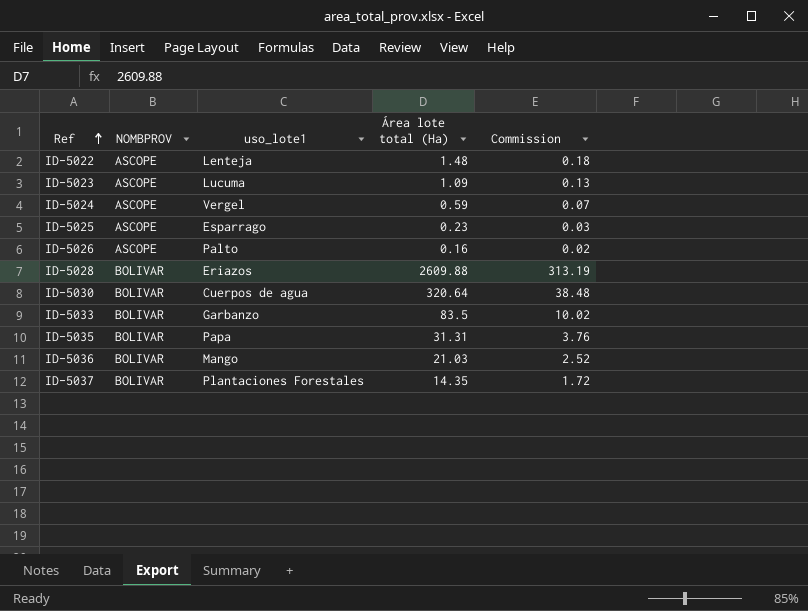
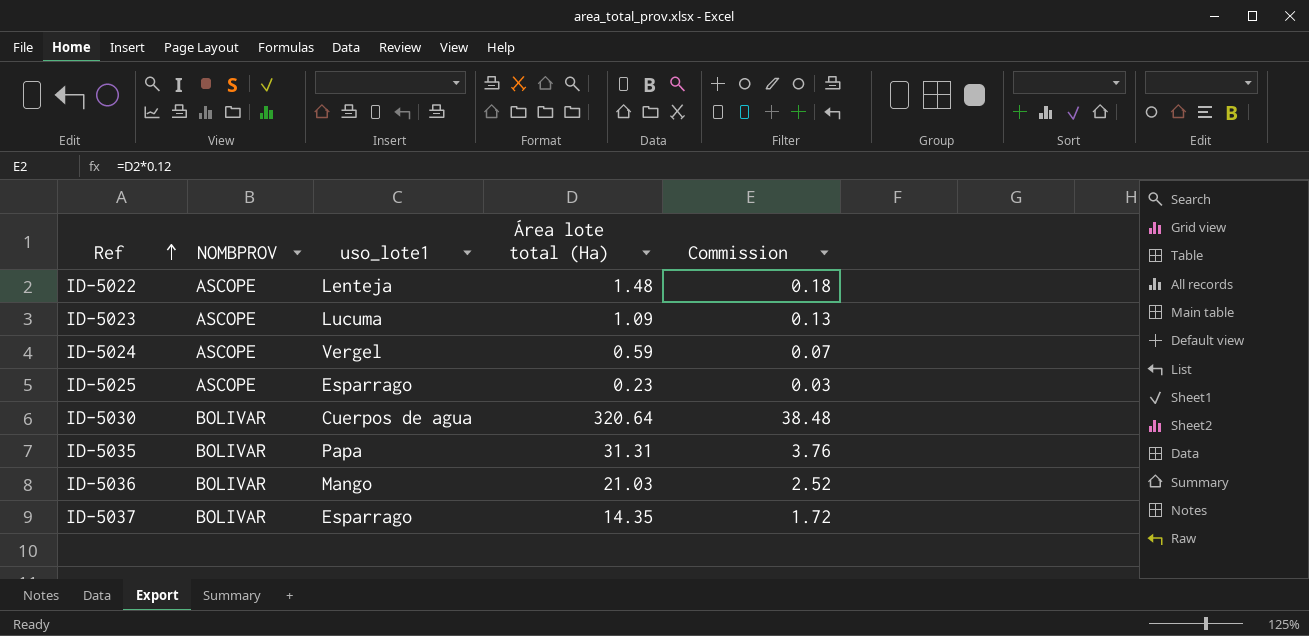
row ID-5026: ASCOPE | Palto | 0.16 | 0.02 -> none
row ID-5028: BOLIVAR | Eriazos | 2609.88 | 313.19 -> none
row ID-5033: BOLIVAR | Garbanzo | 83.5 | 10.02 -> none
ID-5037 | uso_lote1: Plantaciones Forestales -> Esparrago

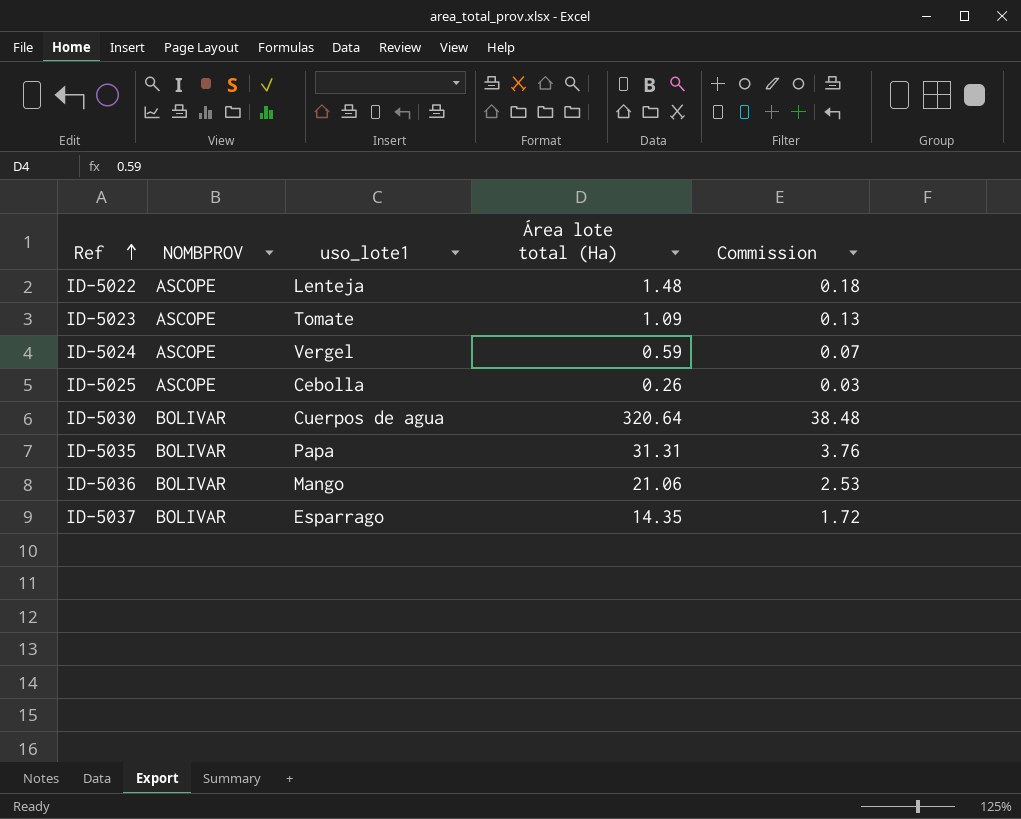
ID-5023 | uso_lote1: Lucuma -> Tomate
ID-5025 | uso_lote1: Esparrago -> Cebolla
ID-5025 | Área lote total (Ha): 0.23 -> 0.26
ID-5036 | Área lote total (Ha): 21.03 -> 21.06
ID-5036 | Commission: 2.52 -> 2.53

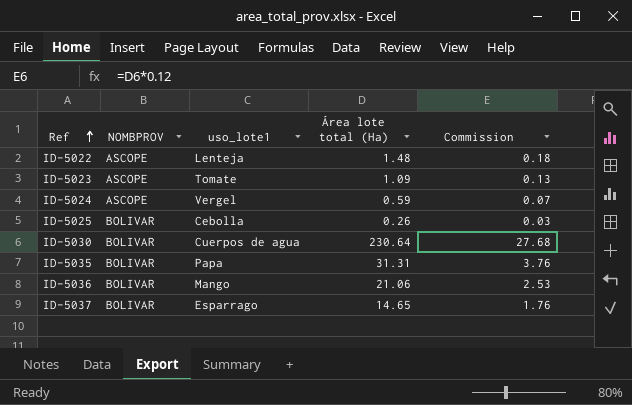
ID-5025 | NOMBPROV: ASCOPE -> BOLIVAR
ID-5030 | Área lote total (Ha): 320.64 -> 230.64
ID-5030 | Commission: 38.48 -> 27.68
ID-5037 | Área lote total (Ha): 14.35 -> 14.65
ID-5037 | Commission: 1.72 -> 1.76

